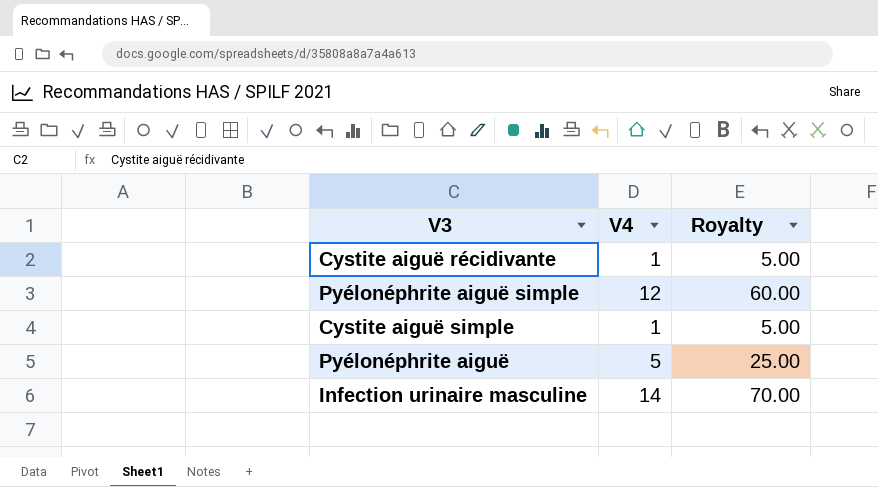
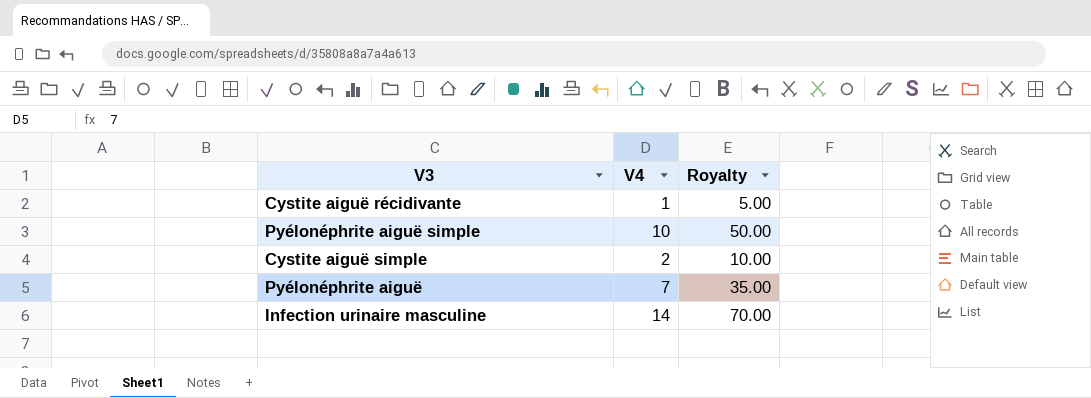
Pyélonéphrite aiguë simple | V4: 12 -> 10
Pyélonéphrite aiguë simple | Royalty: 60.00 -> 50.00
Cystite aiguë simple | V4: 1 -> 2
Cystite aiguë simple | Royalty: 5.00 -> 10.00
Pyélonéphrite aiguë | V4: 5 -> 7
Pyélonéphrite aiguë | Royalty: 25.00 -> 35.00

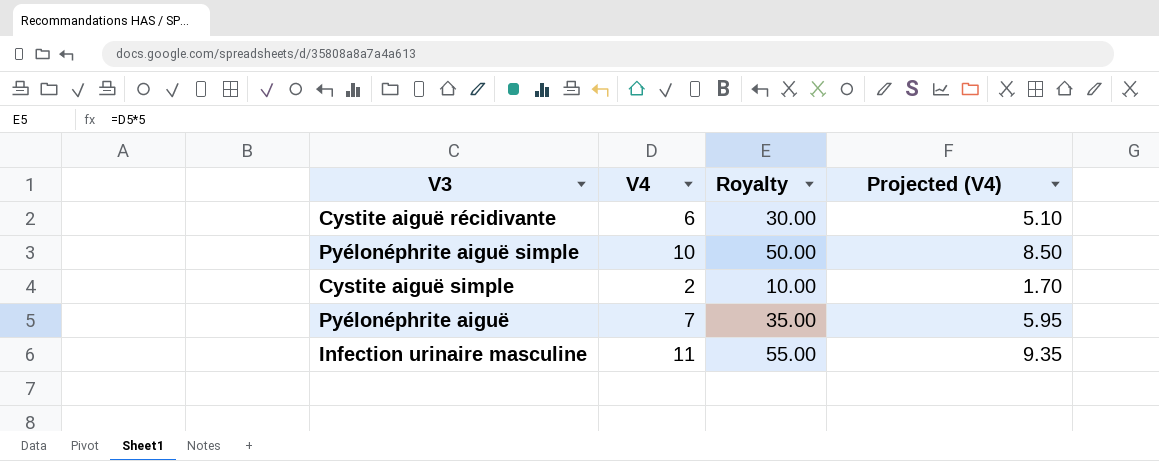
column Projected (V4) | formula: none -> [V4] * 0.85
Cystite aiguë récidivante | V4: 1 -> 6
Cystite aiguë récidivante | Royalty: 5.00 -> 30.00
Infection urinaire masculine | V4: 14 -> 11
Infection urinaire masculine | Royalty: 70.00 -> 55.00

